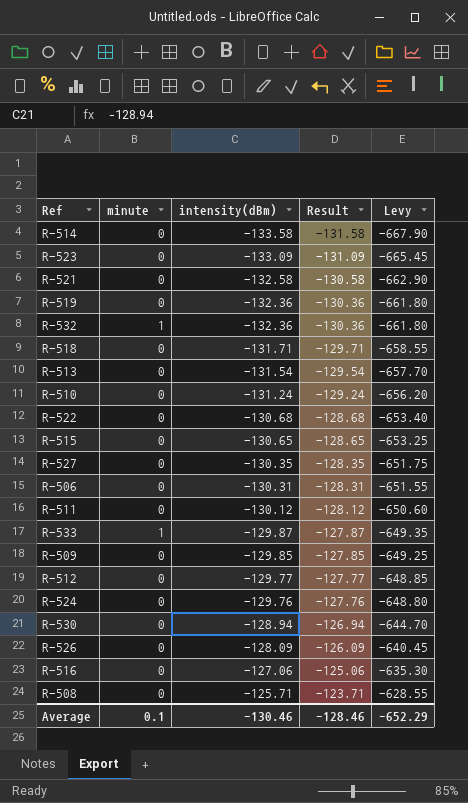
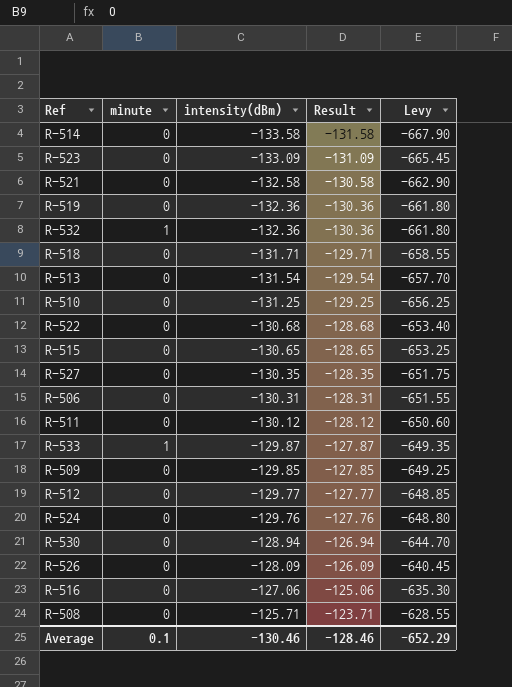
R-510 | intensity(dBm): -131.24 -> -131.25
R-510 | Result: -129.24 -> -129.25
R-510 | Levy: -656.20 -> -656.25

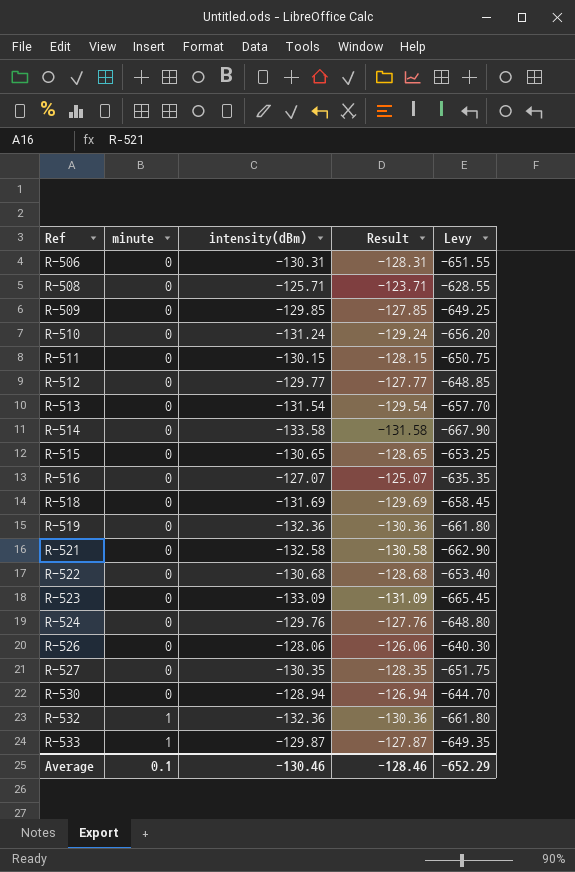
row order: intensity(dBm) ascending -> Ref ascending
R-510 | intensity(dBm): -131.25 -> -131.24
R-510 | Result: -129.25 -> -129.24
R-510 | Levy: -656.25 -> -656.20
R-511 | intensity(dBm): -130.12 -> -130.15
R-511 | Result: -128.12 -> -128.15
R-511 | Levy: -650.60 -> -650.75
R-516 | intensity(dBm): -127.06 -> -127.07
R-516 | Result: -125.06 -> -125.07
R-516 | Levy: -635.30 -> -635.35
R-518 | intensity(dBm): -131.71 -> -131.69
R-518 | Result: -129.71 -> -129.69
R-518 | Levy: -658.55 -> -658.45
R-526 | intensity(dBm): -128.09 -> -128.06
R-526 | Result: -126.09 -> -126.06
R-526 | Levy: -640.45 -> -640.30

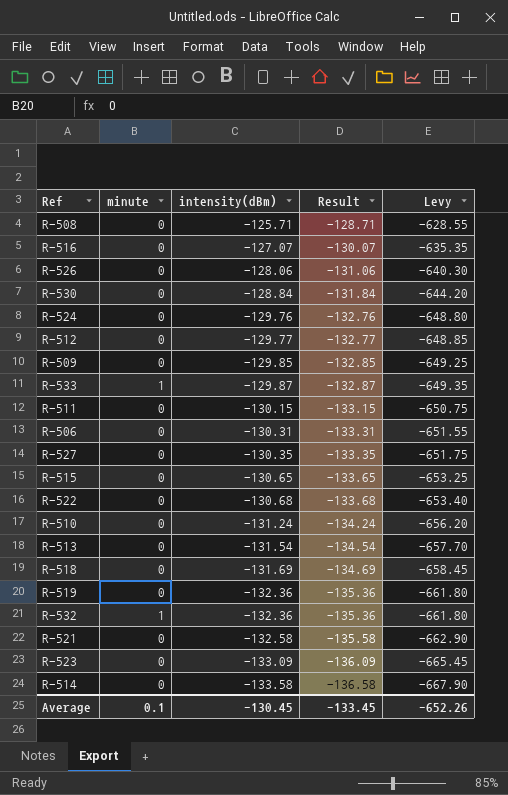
row order: Ref ascending -> intensity(dBm) descending
column Result | formula: [intensity(dBm)] + 2 -> [intensity(dBm)] - 3
R-530 | intensity(dBm): -128.94 -> -128.84
R-530 | Levy: -644.70 -> -644.20
Average | intensity(dBm): -130.46 -> -130.45
Average | Result: -128.46 -> -133.45
Average | Levy: -652.29 -> -652.26

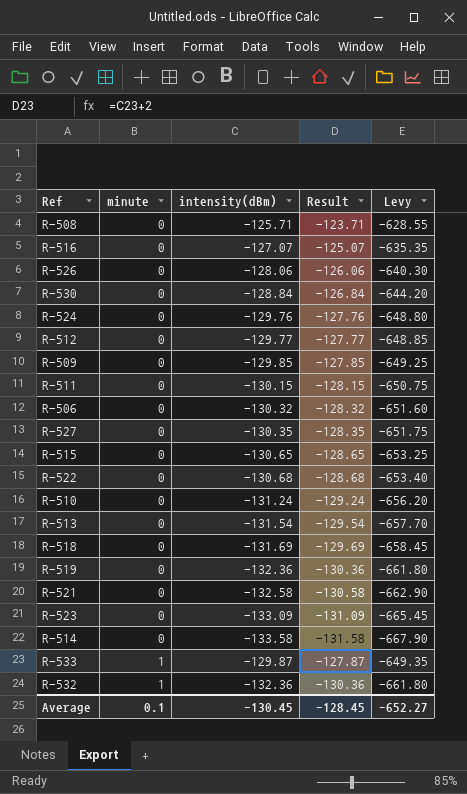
row order: intensity(dBm) descending -> minute ascending
column Result | formula: [intensity(dBm)] - 3 -> [intensity(dBm)] + 2
R-506 | intensity(dBm): -130.31 -> -130.32
R-506 | Levy: -651.55 -> -651.60
Average | Result: -133.45 -> -128.45
Average | Levy: -652.26 -> -652.27

